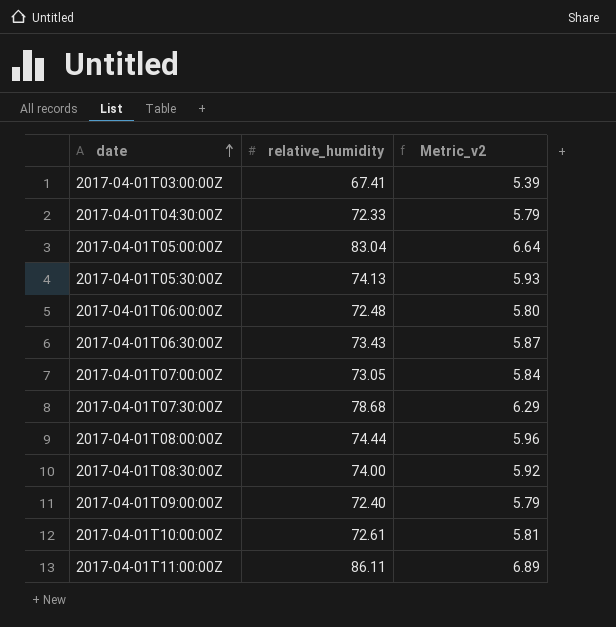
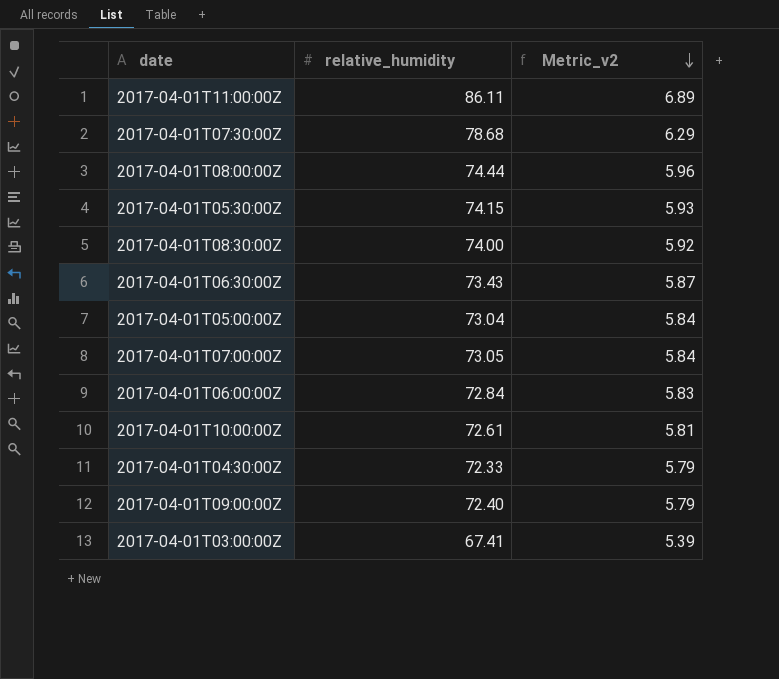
row order: date ascending -> Metric_v2 descending
2017-04-01T05:30:00Z | relative_humidity: 74.13 -> 74.15
2017-04-01T05:00:00Z | relative_humidity: 83.04 -> 73.04
2017-04-01T05:00:00Z | Metric_v2: 6.64 -> 5.84
2017-04-01T06:00:00Z | relative_humidity: 72.48 -> 72.84
2017-04-01T06:00:00Z | Metric_v2: 5.80 -> 5.83

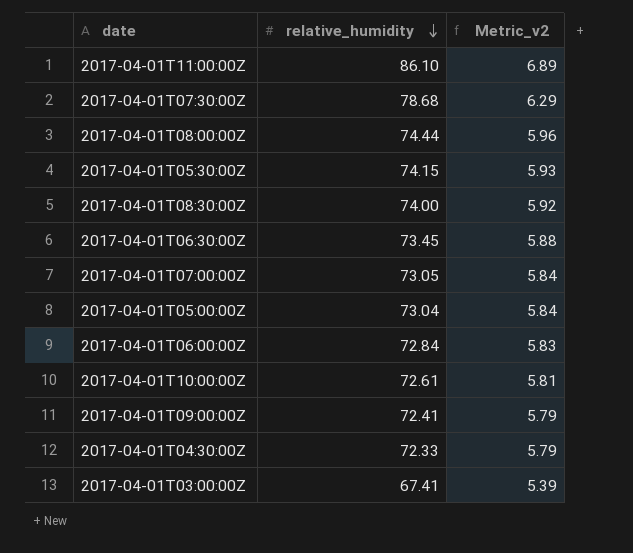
row order: Metric_v2 descending -> relative_humidity descending
2017-04-01T11:00:00Z | relative_humidity: 86.11 -> 86.10
2017-04-01T06:30:00Z | relative_humidity: 73.43 -> 73.45
2017-04-01T06:30:00Z | Metric_v2: 5.87 -> 5.88
2017-04-01T09:00:00Z | relative_humidity: 72.40 -> 72.41

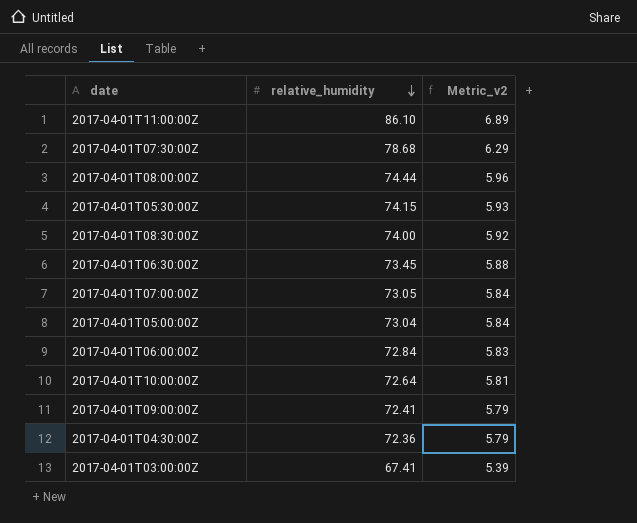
2017-04-01T10:00:00Z | relative_humidity: 72.61 -> 72.64
2017-04-01T04:30:00Z | relative_humidity: 72.33 -> 72.36

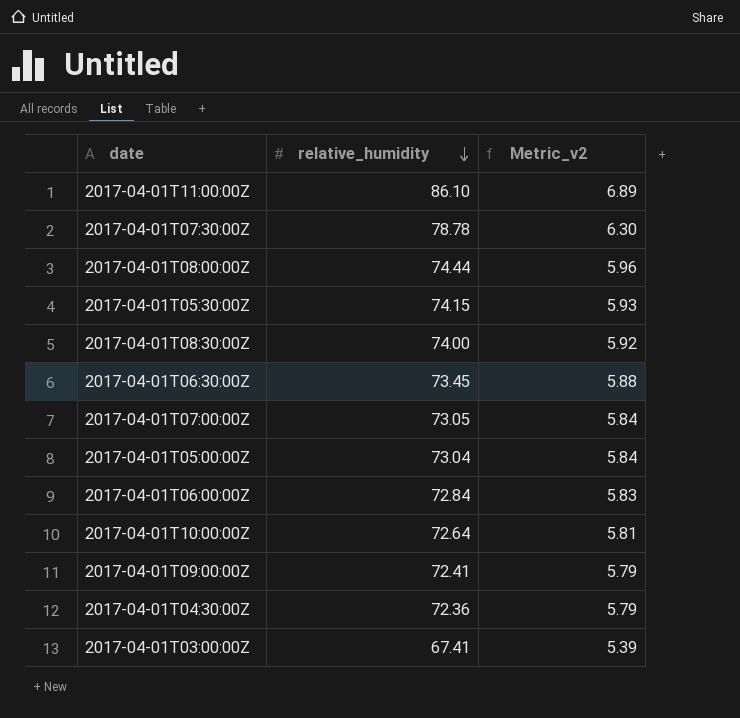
2017-04-01T07:30:00Z | relative_humidity: 78.68 -> 78.78
2017-04-01T07:30:00Z | Metric_v2: 6.29 -> 6.30

